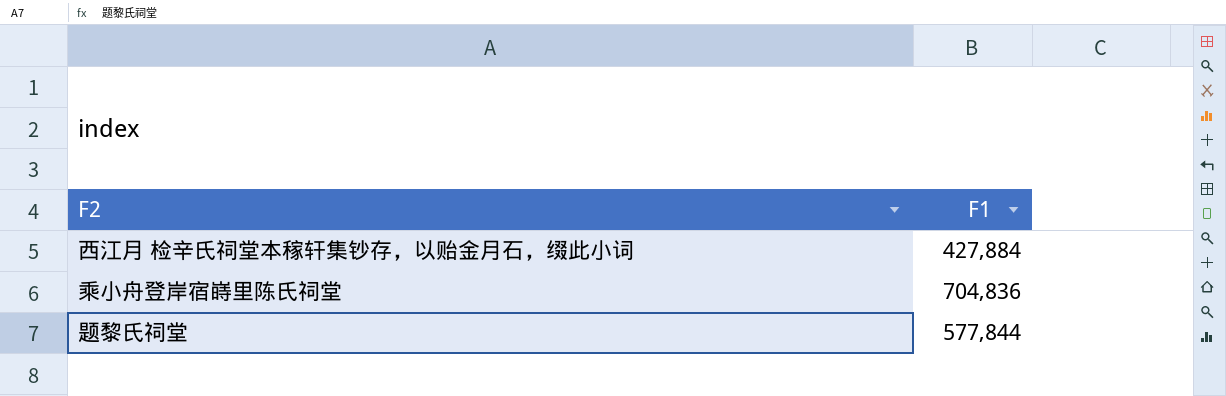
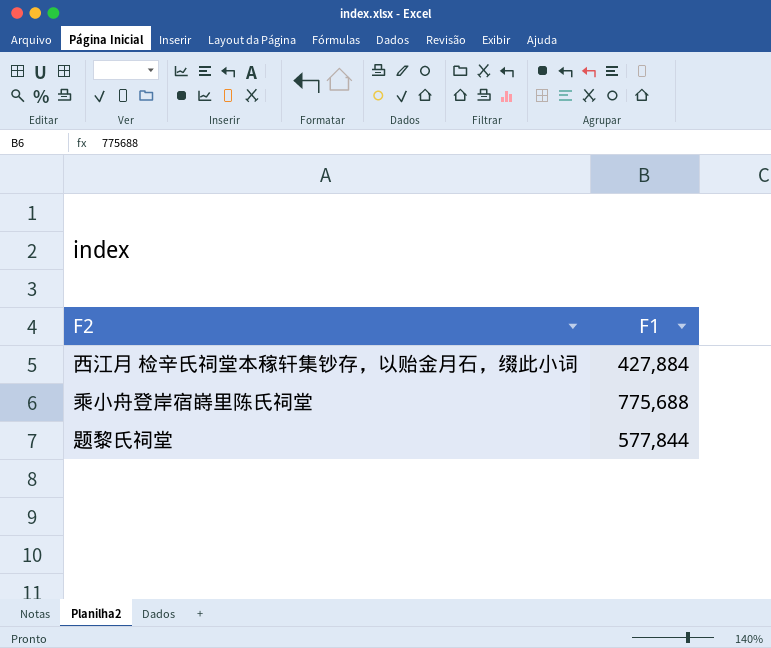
乘小舟登岸宿嵵里陈氏祠堂 | F1: 704,836 -> 775,688

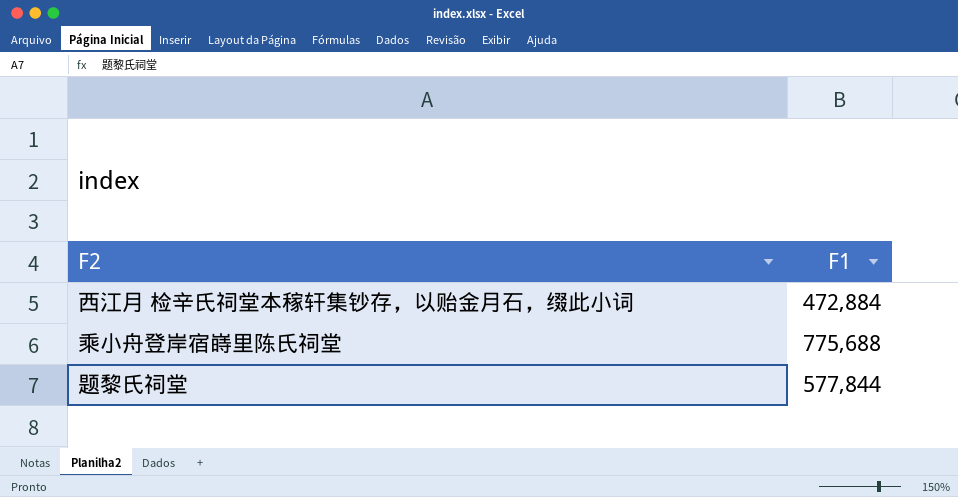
西江月 检辛氏祠堂本稼轩集钞存，以贻金月石，缀此小词 | F1: 427,884 -> 472,884

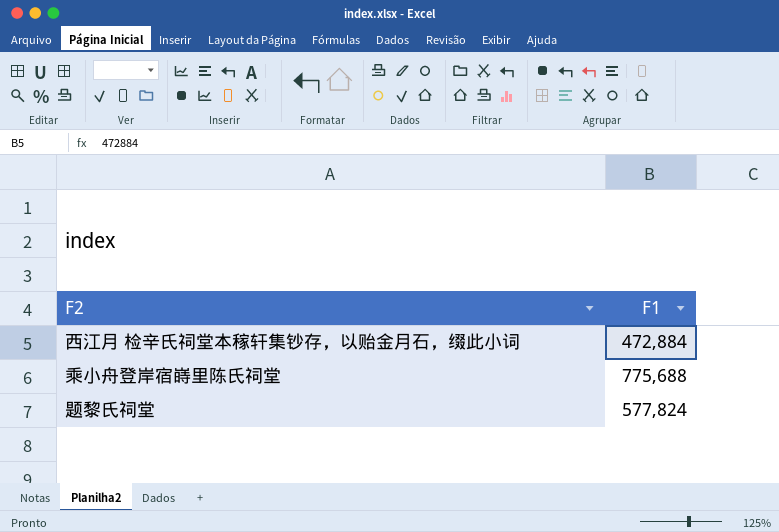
题黎氏祠堂 | F1: 577,844 -> 577,824

